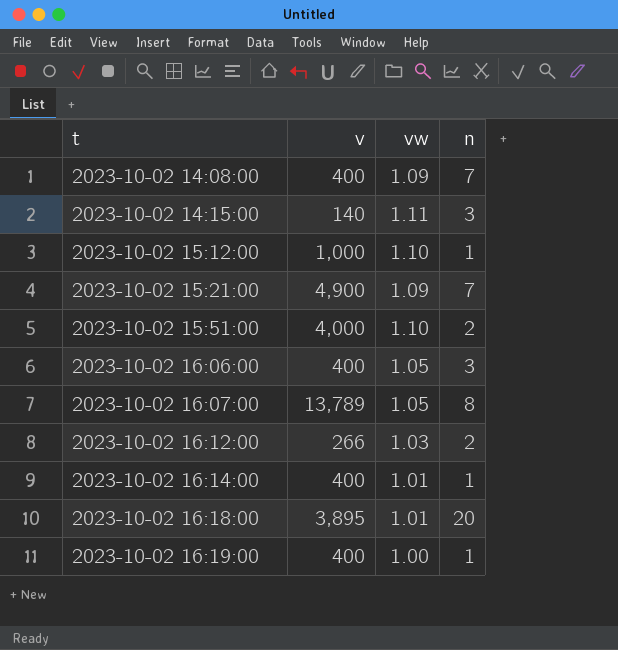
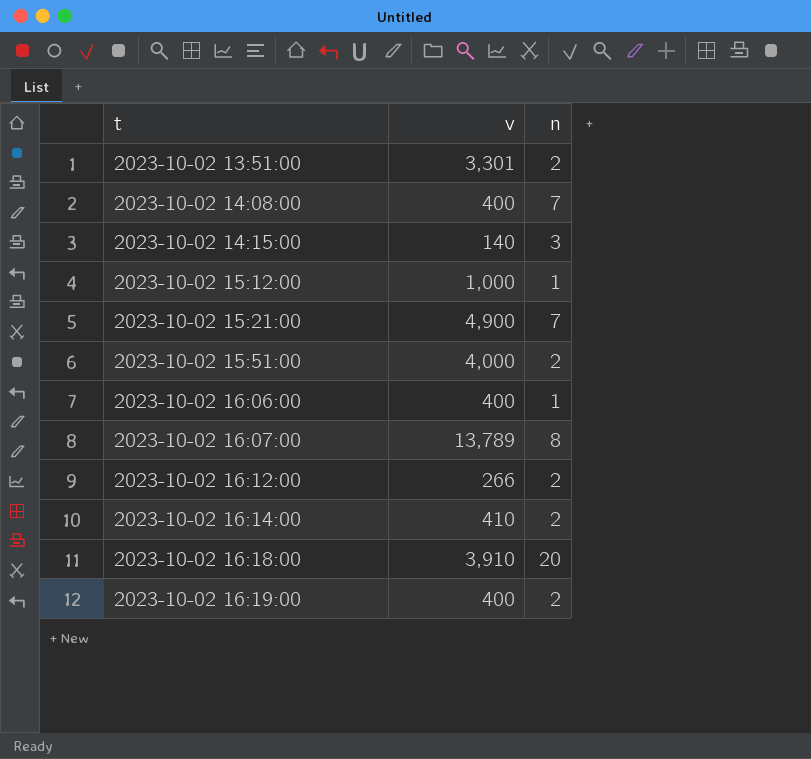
column vw | position: 3 -> none
row 2023-10-02 13:51:00: none -> 3,301 | 2
2023-10-02 16:06:00 | n: 3 -> 1
2023-10-02 16:14:00 | v: 400 -> 410
2023-10-02 16:14:00 | n: 1 -> 2
2023-10-02 16:18:00 | v: 3,895 -> 3,910
2023-10-02 16:19:00 | n: 1 -> 2

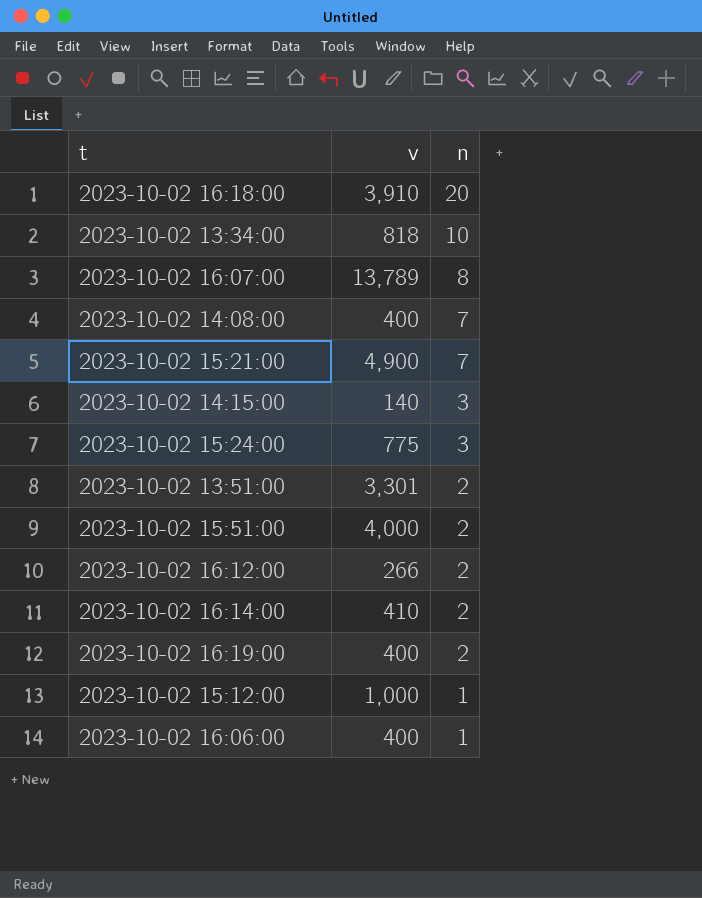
row order: t ascending -> n descending
row 2023-10-02 13:34:00: none -> 818 | 10
row 2023-10-02 15:24:00: none -> 775 | 3

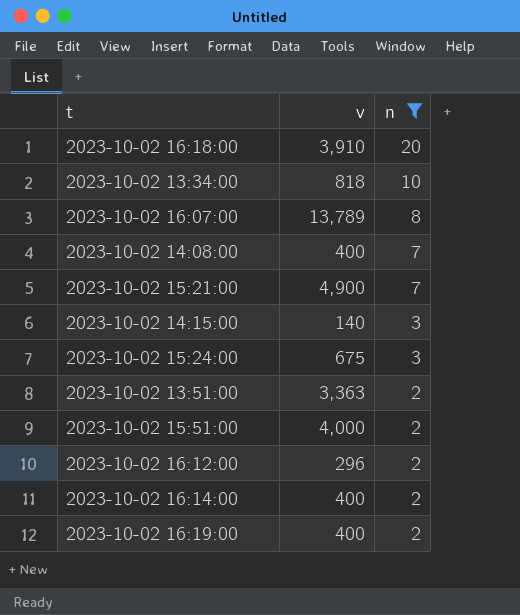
filter: none -> n != 1
2023-10-02 15:24:00 | v: 775 -> 675
2023-10-02 13:51:00 | v: 3,301 -> 3,363
2023-10-02 16:12:00 | v: 266 -> 296
2023-10-02 16:14:00 | v: 410 -> 400

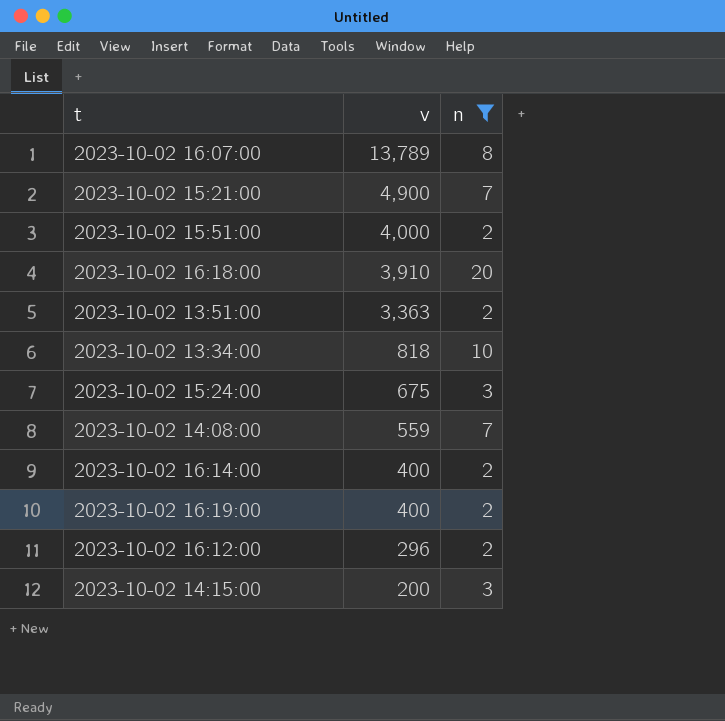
row order: n descending -> v descending
2023-10-02 14:08:00 | v: 400 -> 559
2023-10-02 14:15:00 | v: 140 -> 200

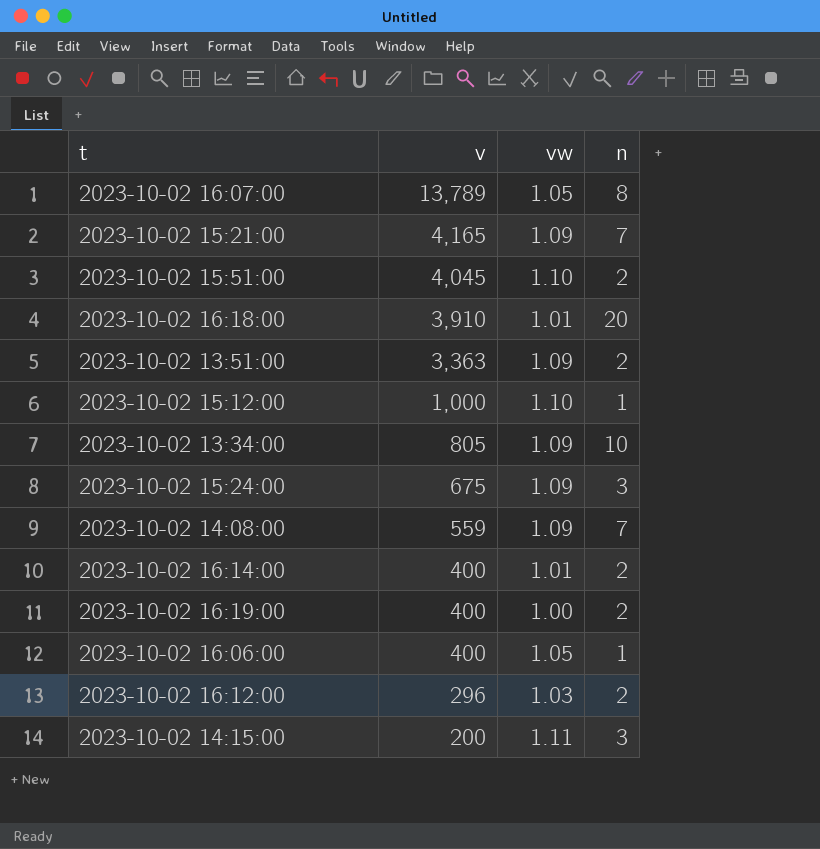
filter: n != 1 -> none
column vw | position: none -> 3
2023-10-02 15:21:00 | v: 4,900 -> 4,165
2023-10-02 15:51:00 | v: 4,000 -> 4,045
2023-10-02 13:34:00 | v: 818 -> 805

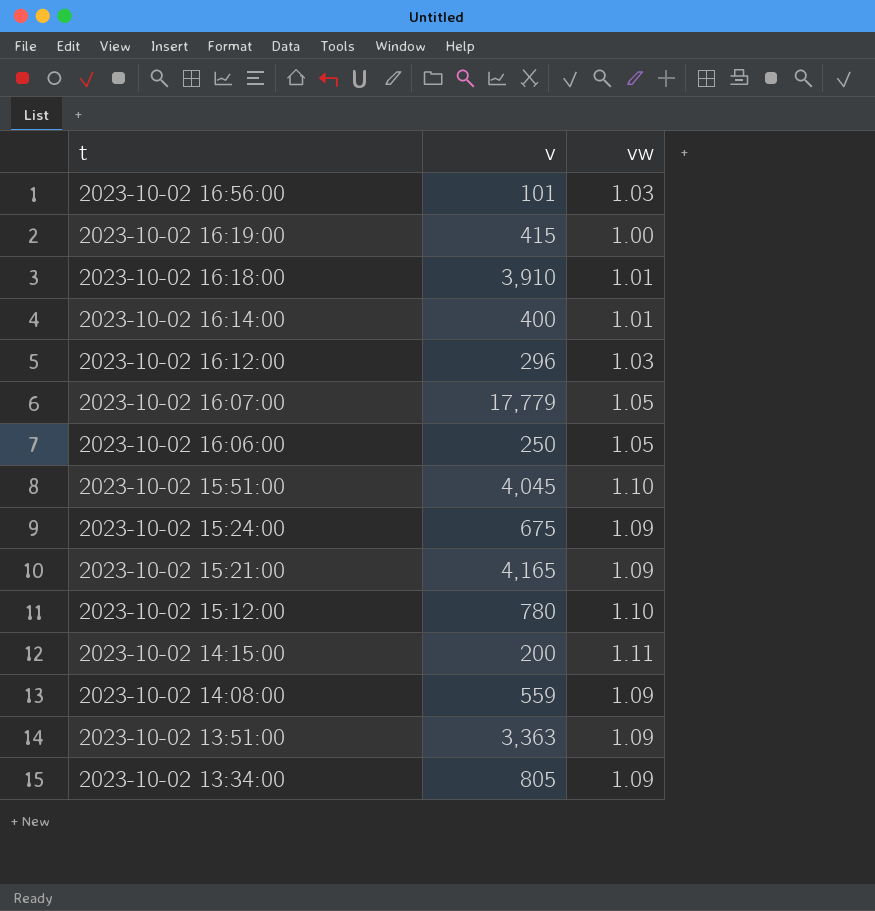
row order: v descending -> t descending
column n | position: 4 -> none
row 2023-10-02 16:56:00: none -> 101 | 1.03
2023-10-02 16:19:00 | v: 400 -> 415
2023-10-02 16:07:00 | v: 13,789 -> 17,779
2023-10-02 16:06:00 | v: 400 -> 250
2023-10-02 15:12:00 | v: 1,000 -> 780

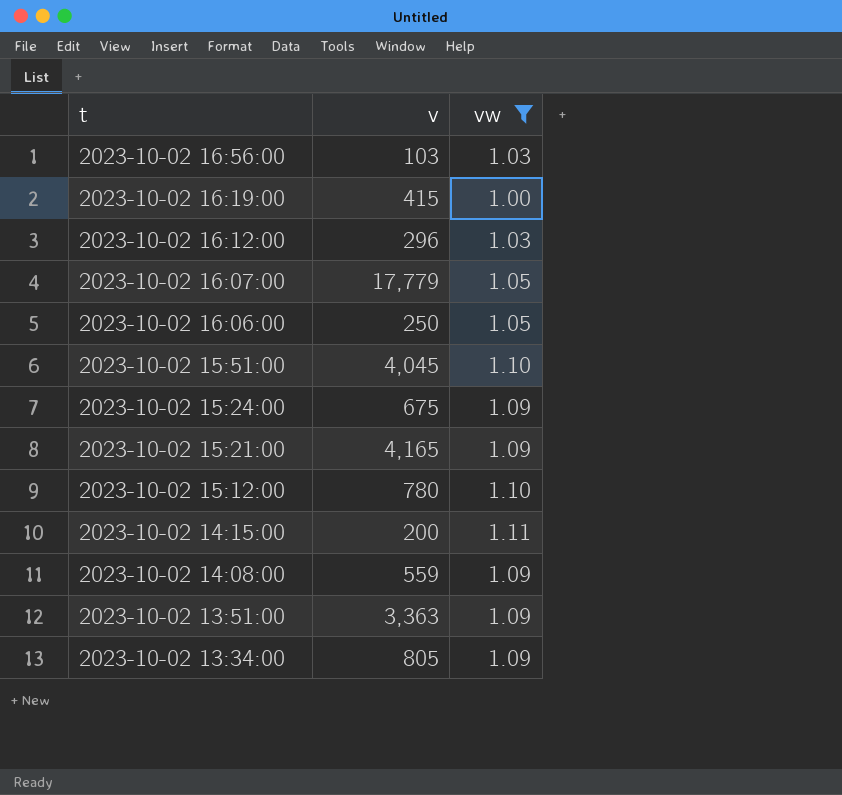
filter: none -> vw != 1.01
2023-10-02 16:56:00 | v: 101 -> 103

